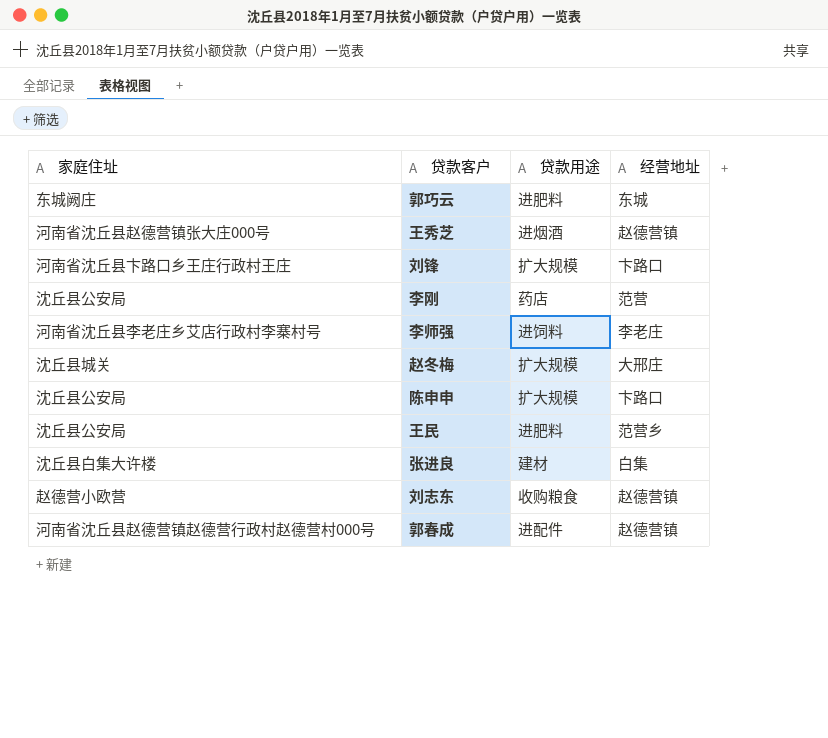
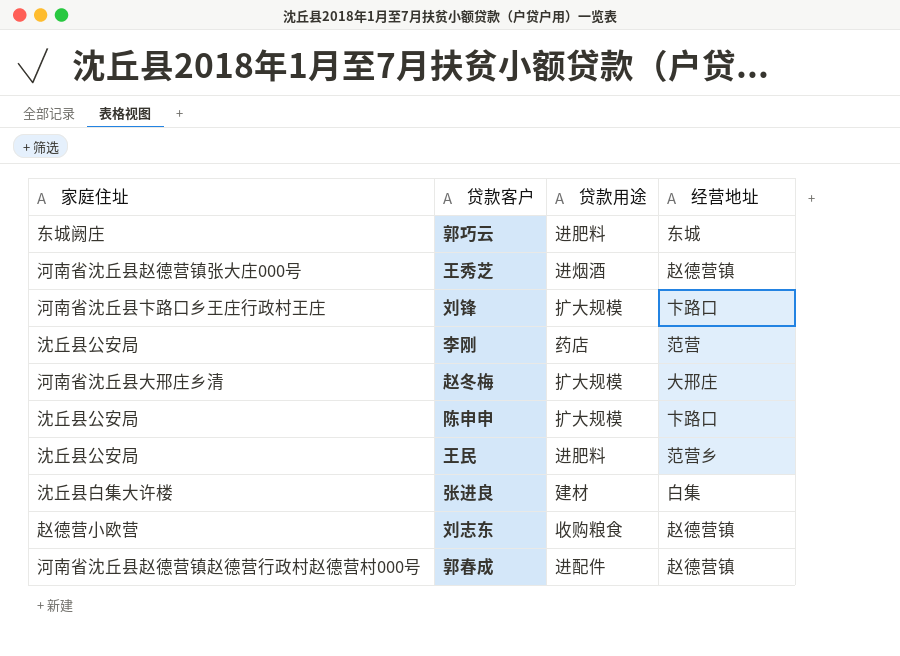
row 李师强: 河南省沈丘县李老庄乡艾店行政村李寨村号 | 进饲料 | 李老庄 -> none
赵冬梅 | 家庭住址: 沈丘县城关 -> 河南省沈丘县大邢庄乡清

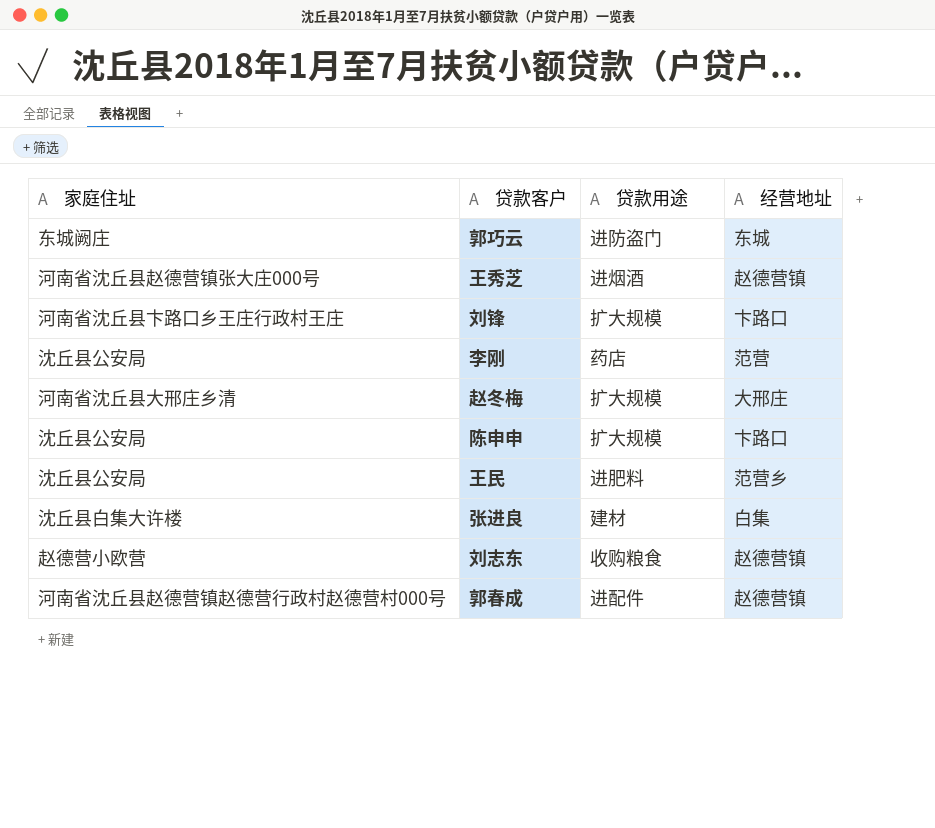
郭巧云 | 贷款用途: 进肥料 -> 进防盗门

